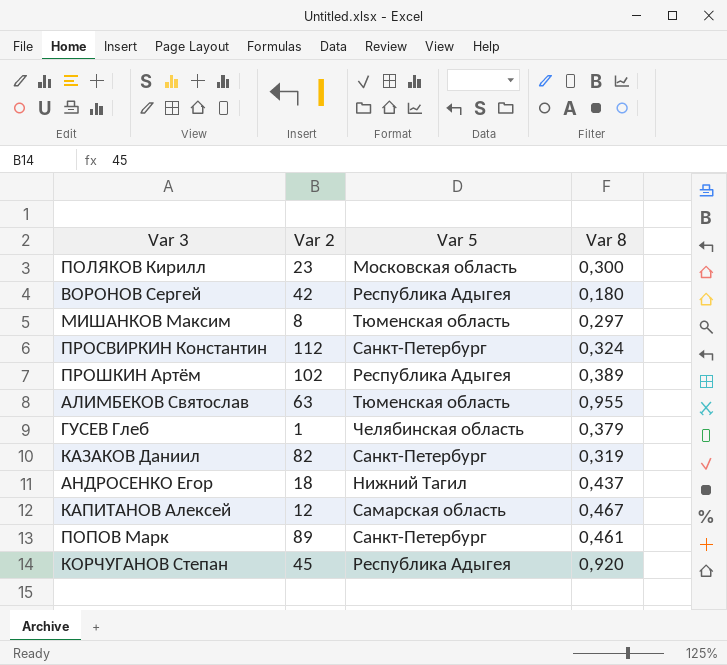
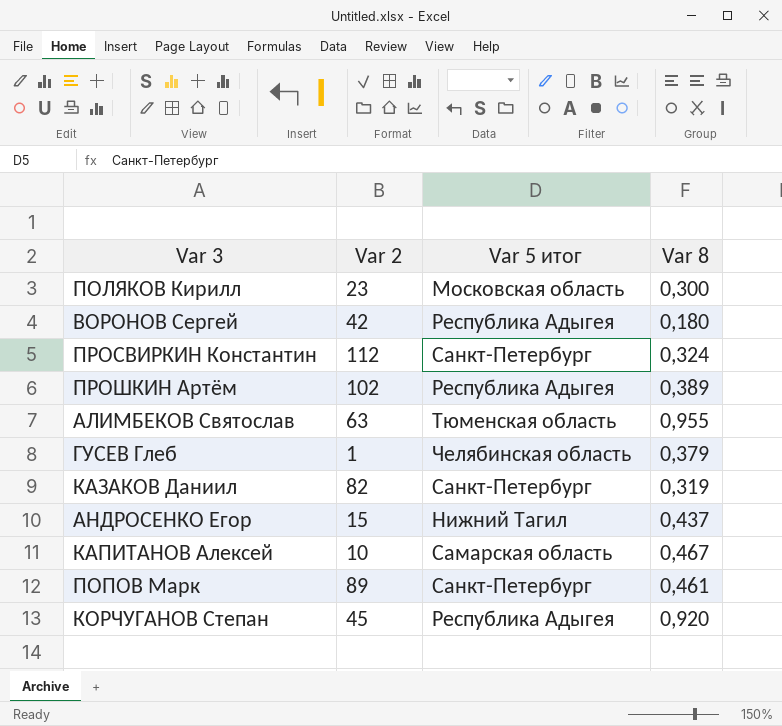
column name: Var 5 -> Var 5 итог
row МИШАНКОВ Максим: 8 | Тюменская область | 0,297 -> none
АНДРОСЕНКО Егор | Var 2: 18 -> 15
КАПИТАНОВ Алексей | Var 2: 12 -> 10

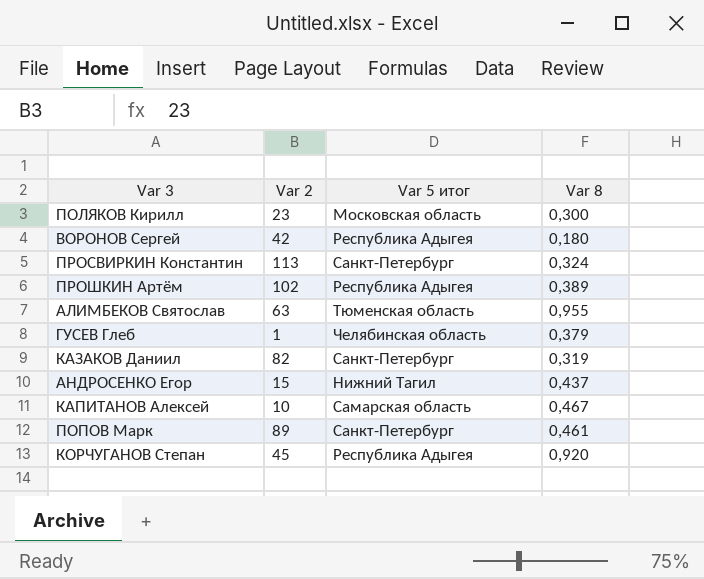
ПРОСВИРКИН Константин | Var 2: 112 -> 113

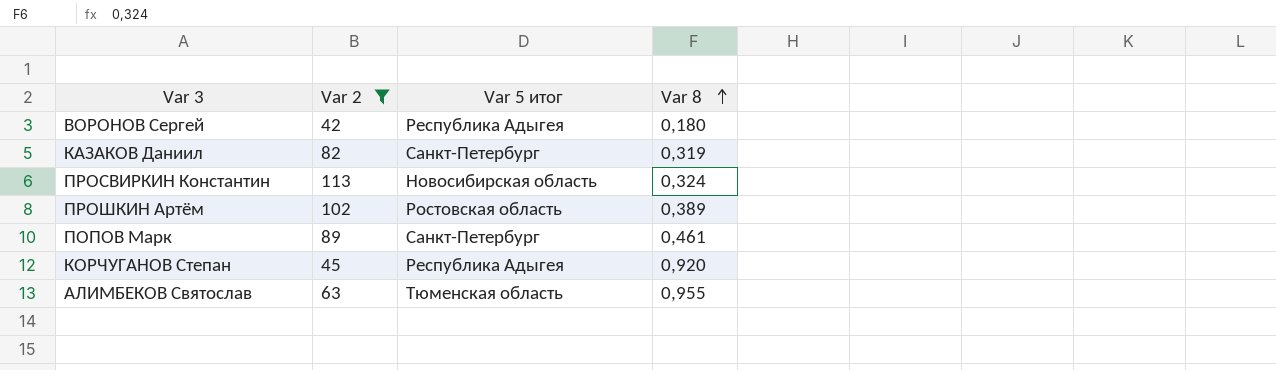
filter: none -> Var 2 >= 42
row order: none -> Var 8 ascending
ПРОСВИРКИН Константин | Var 5 итог: Санкт-Петербург -> Новосибирская область
ПРОШКИН Артём | Var 5 итог: Республика Адыгея -> Ростовская область

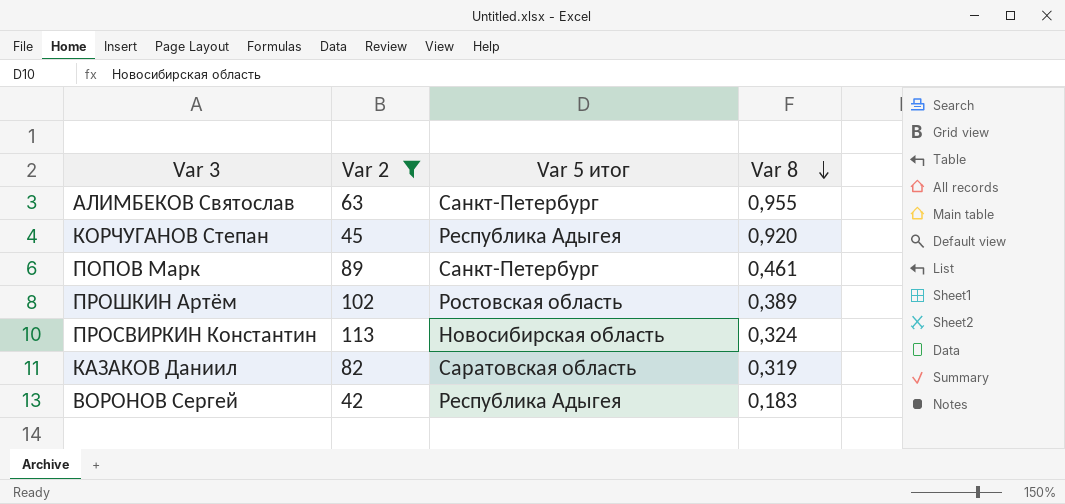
row order: Var 8 ascending -> Var 8 descending
АЛИМБЕКОВ Святослав | Var 5 итог: Тюменская область -> Санкт-Петербург
КАЗАКОВ Даниил | Var 5 итог: Санкт-Петербург -> Саратовская область
ВОРОНОВ Сергей | Var 8: 0,180 -> 0,183

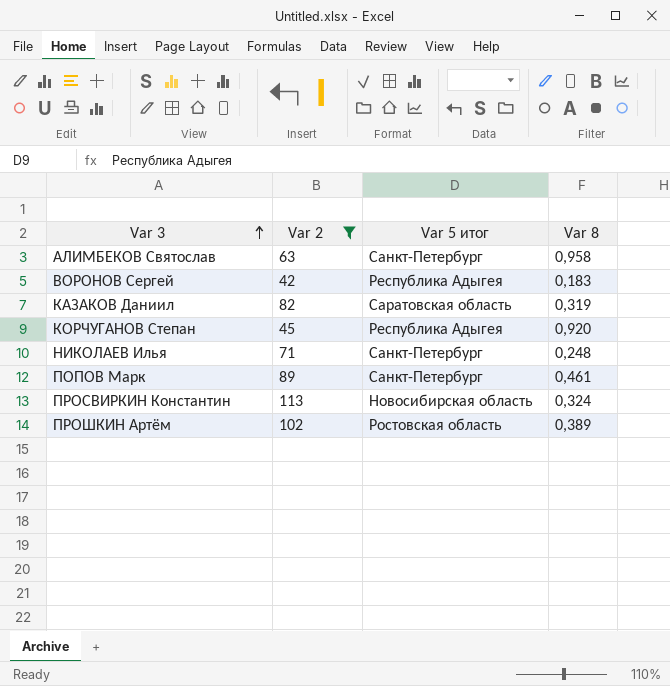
row order: Var 8 descending -> Var 3 ascending
АЛИМБЕКОВ Святослав | Var 8: 0,955 -> 0,958
row НИКОЛАЕВ Илья: none -> 71 | Санкт-Петербург | 0,248

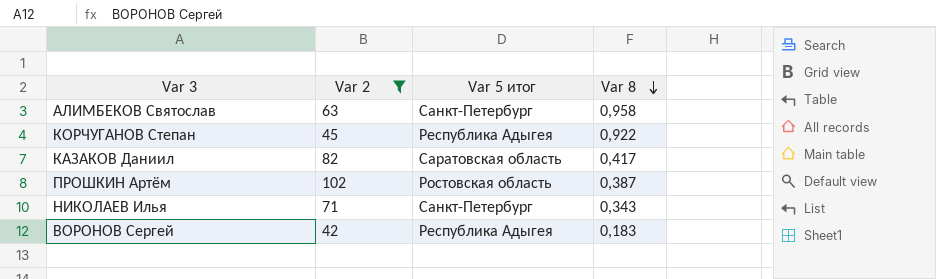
row order: Var 3 ascending -> Var 8 descending
row ПОПОВ Марк: 89 | Санкт-Петербург | 0,461 -> none
row ПРОСВИРКИН Константин: 113 | Новосибирская область | 0,324 -> none
КОРЧУГАНОВ Степан | Var 8: 0,920 -> 0,922
КАЗАКОВ Даниил | Var 8: 0,319 -> 0,417
ПРОШКИН Артём | Var 8: 0,389 -> 0,387
НИКОЛАЕВ Илья | Var 8: 0,248 -> 0,343

